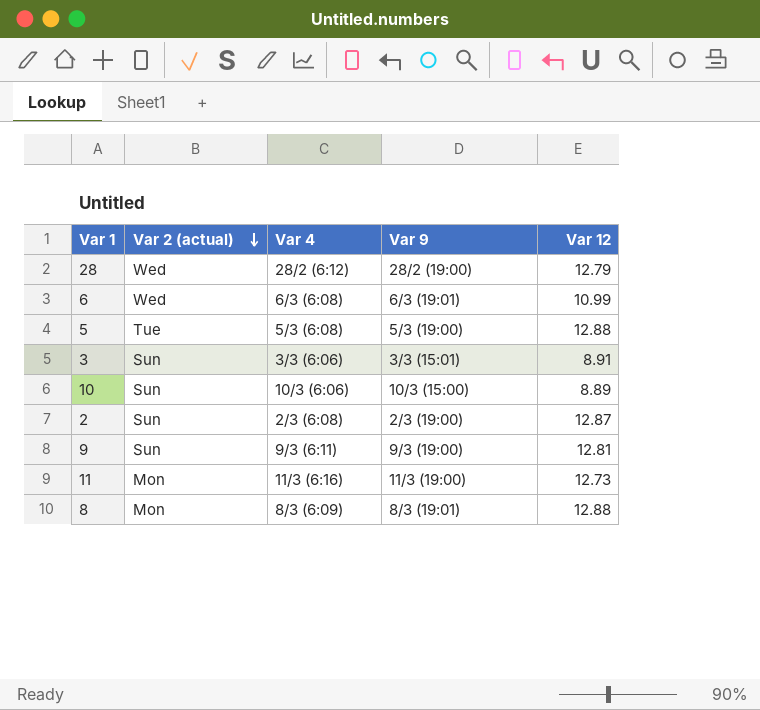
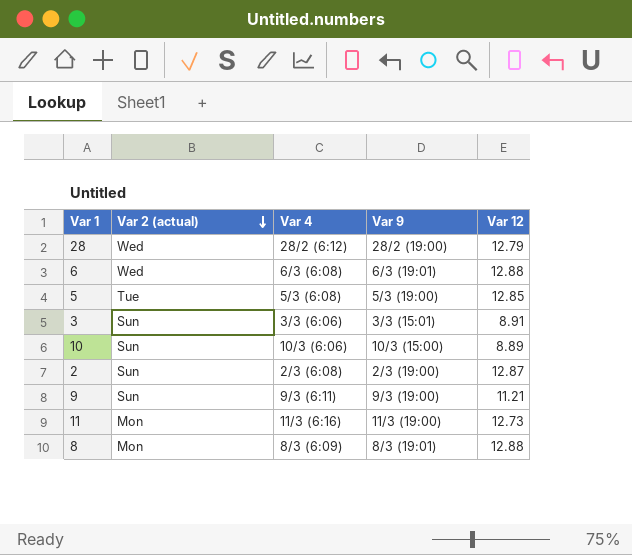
6 | Var 12: 10.99 -> 12.88
5 | Var 12: 12.88 -> 12.85
9 | Var 12: 12.81 -> 11.21

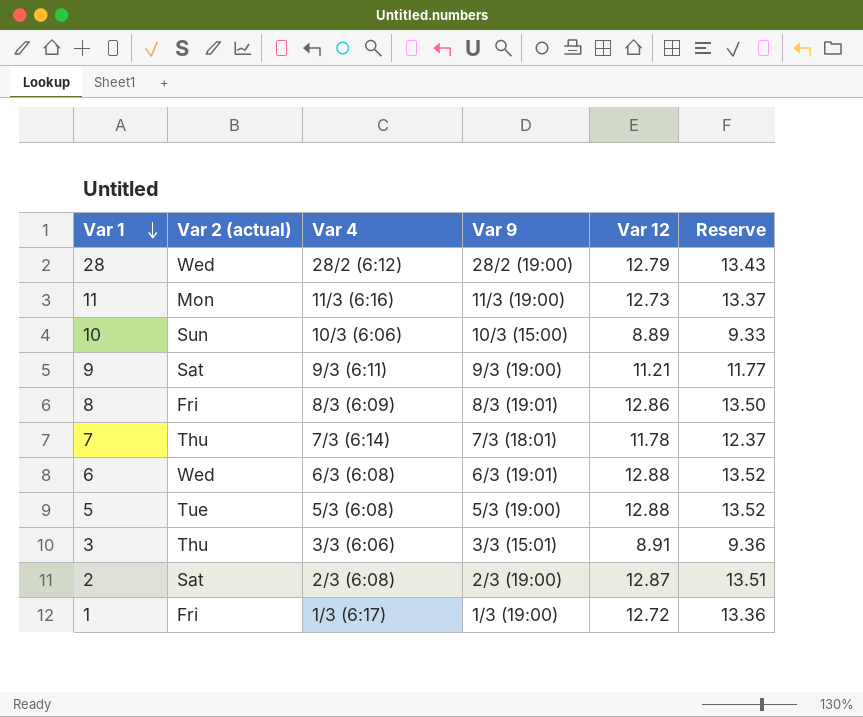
row order: Var 2 (actual) descending -> Var 1 descending
column Reserve | formula: none -> [Var 12] * 1.05
9 | Var 2 (actual): Sun -> Sat
8 | Var 2 (actual): Mon -> Fri
8 | Var 12: 12.88 -> 12.86
row 7: none -> Thu | 7/3 (6:14) | 7/3 (18:01) | 11.78 | 12.37
5 | Var 12: 12.85 -> 12.88
3 | Var 2 (actual): Sun -> Thu
2 | Var 2 (actual): Sun -> Sat
row 1: none -> Fri | 1/3 (6:17) | 1/3 (19:00) | 12.72 | 13.36

